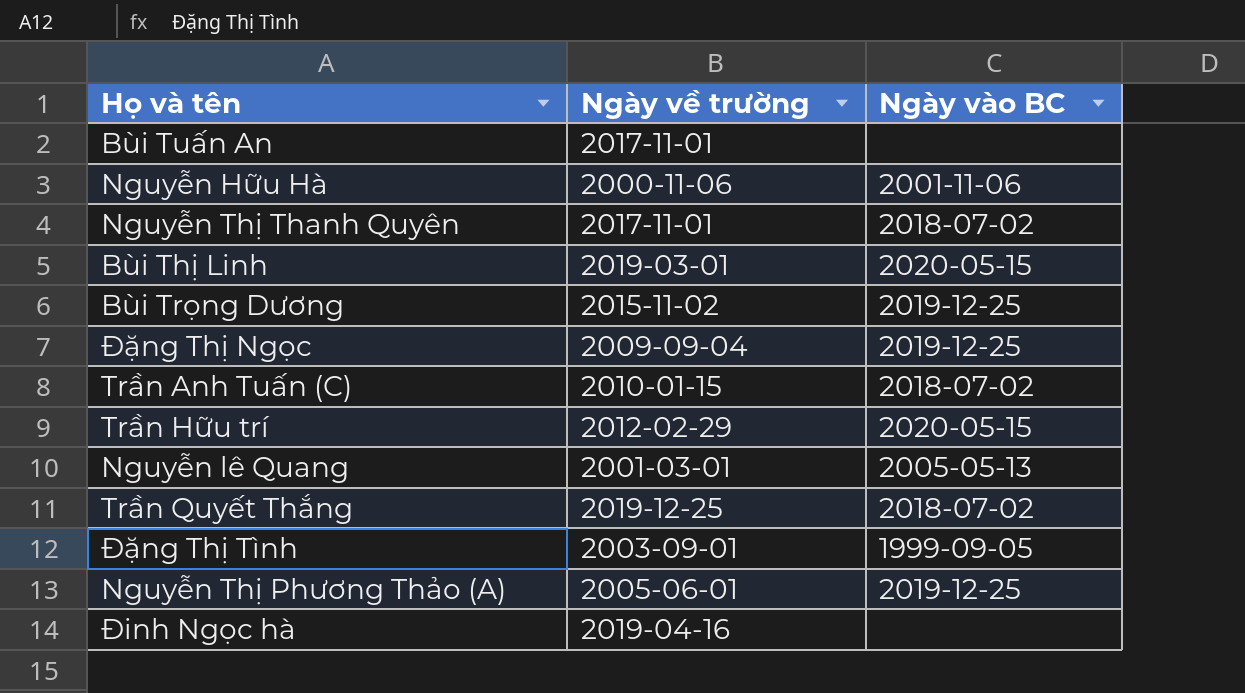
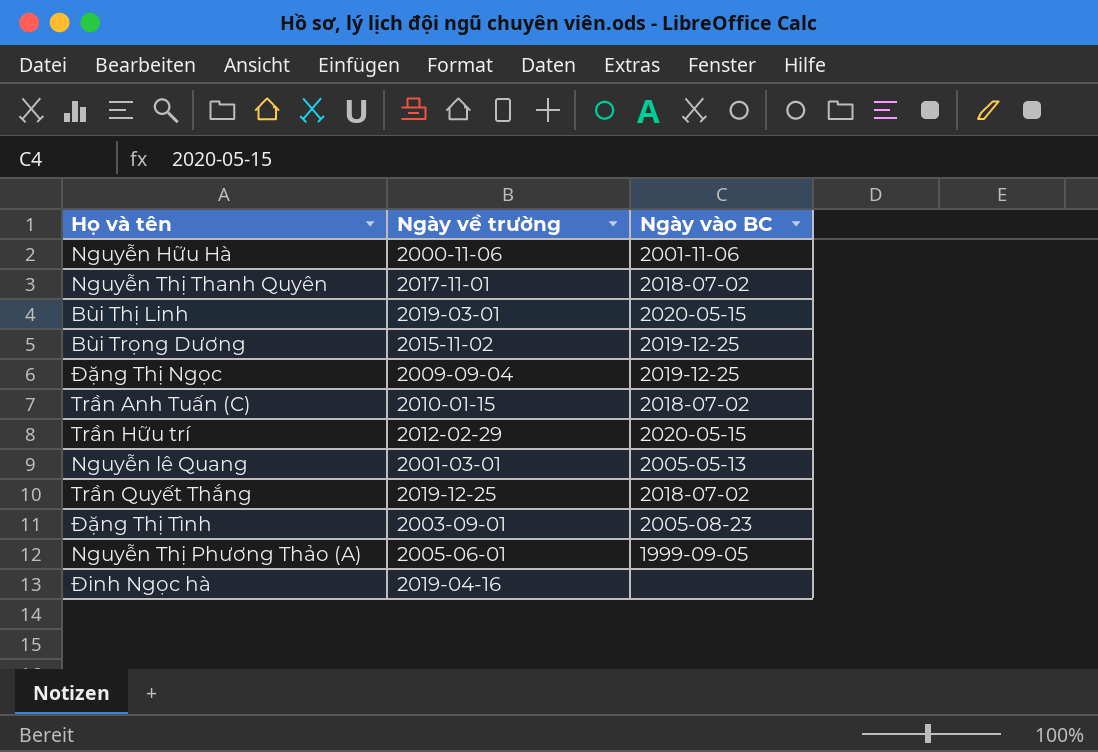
row Bùi Tuấn An: 2017-11-01 | none -> none
Đặng Thị Tình | Ngày vào BC: 1999-09-05 -> 2005-08-23
Nguyễn Thị Phương Thảo (A) | Ngày vào BC: 2019-12-25 -> 1999-09-05

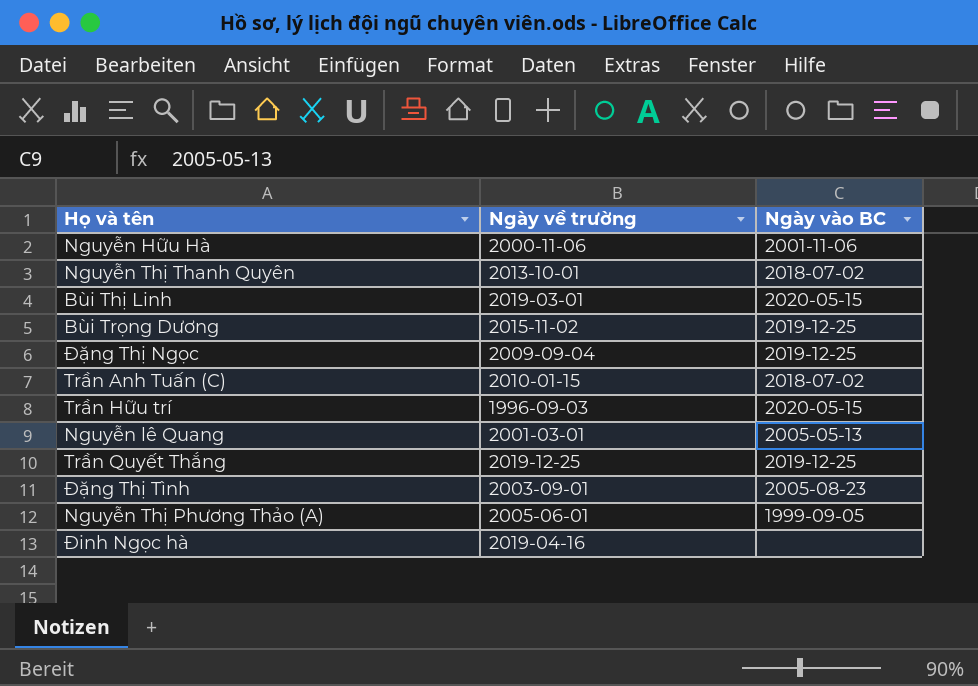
Nguyễn Thị Thanh Quyên | Ngày về trường: 2017-11-01 -> 2013-10-01
Trần Hữu trí | Ngày về trường: 2012-02-29 -> 1996-09-03
Trần Quyết Thắng | Ngày vào BC: 2018-07-02 -> 2019-12-25

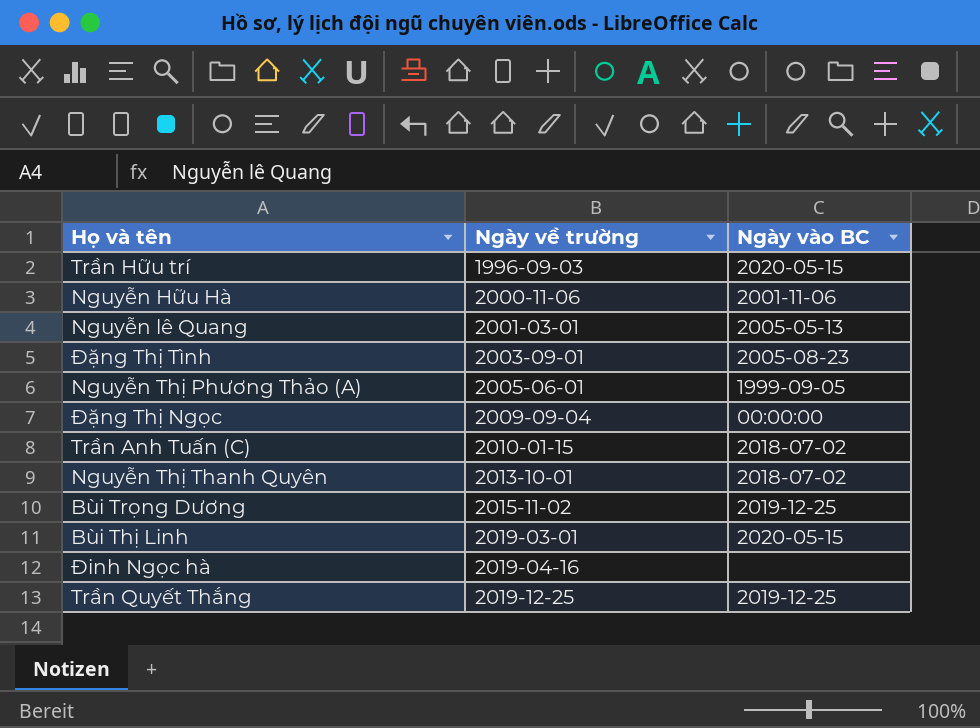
row order: none -> Ngày về trường ascending
Đặng Thị Ngọc | Ngày vào BC: 2019-12-25 -> 00:00:00

